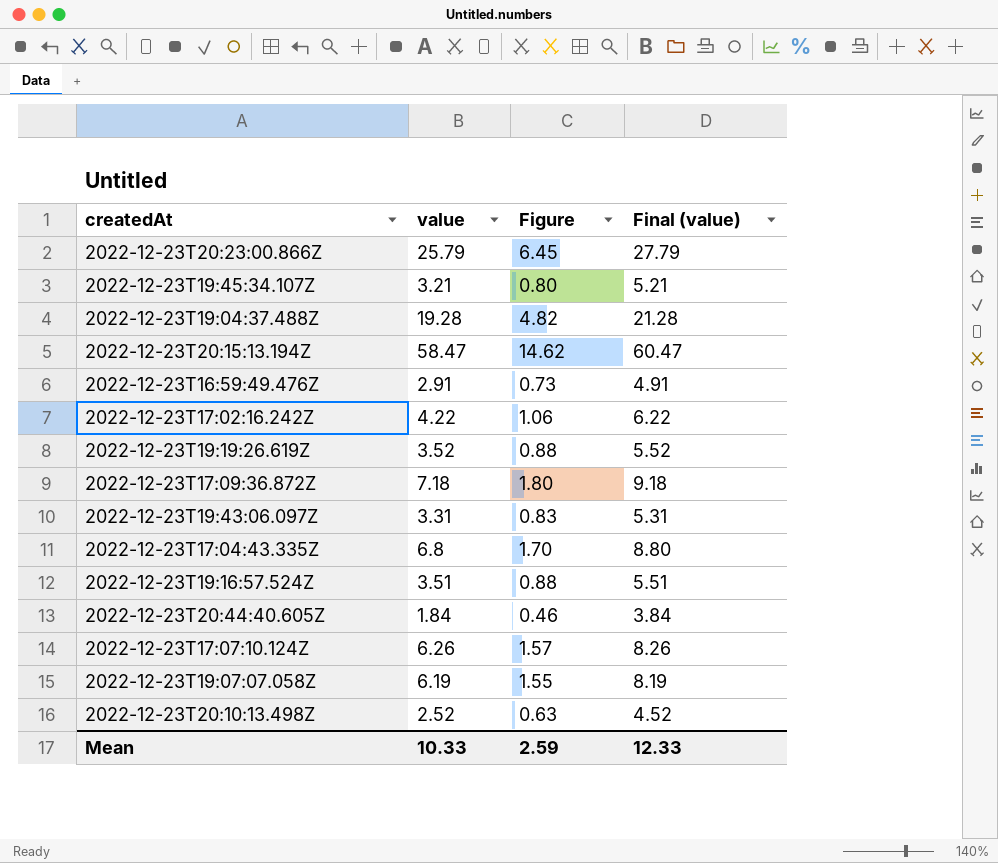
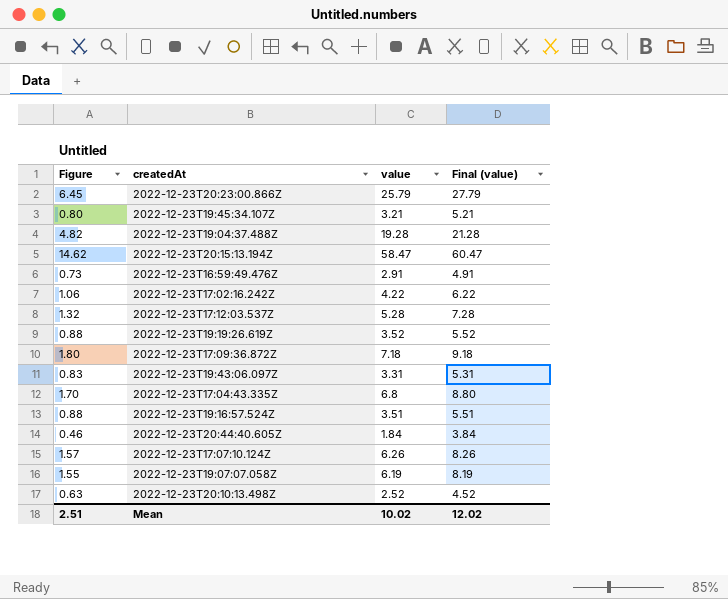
column Figure | position: 3 -> 1
row 2022-12-23T17:12:03.537Z: none -> 1.32 | 5.28 | 7.28
Mean | Figure: 2.59 -> 2.51
Mean | value: 10.33 -> 10.02
Mean | Final (value): 12.33 -> 12.02

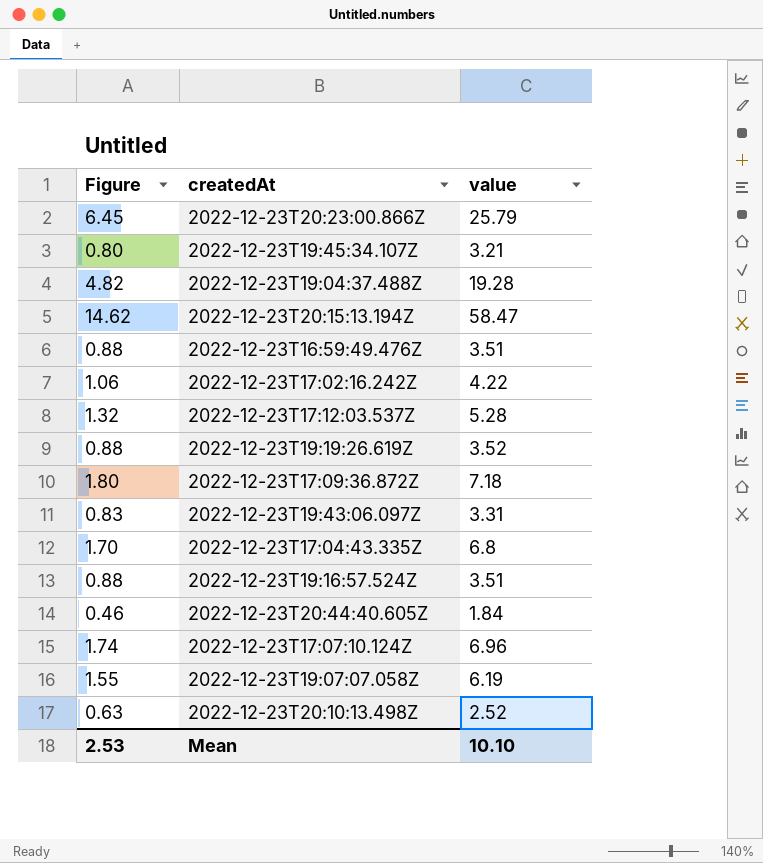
column Final (value) | formula: [value] + 2 -> none
2022-12-23T16:59:49.476Z | Figure: 0.73 -> 0.88
2022-12-23T16:59:49.476Z | value: 2.91 -> 3.51
2022-12-23T17:07:10.124Z | Figure: 1.57 -> 1.74
2022-12-23T17:07:10.124Z | value: 6.26 -> 6.96
Mean | Figure: 2.51 -> 2.53
Mean | value: 10.02 -> 10.10

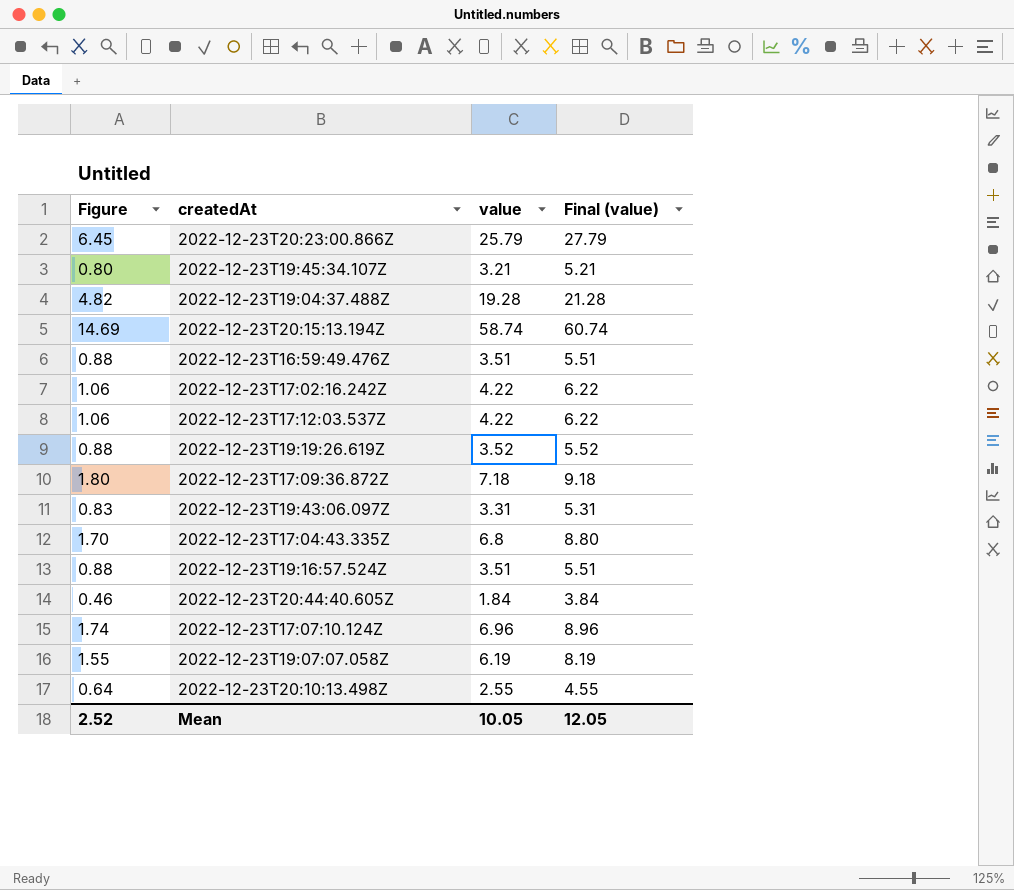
column Final (value) | formula: none -> [value] + 2
2022-12-23T20:15:13.194Z | Figure: 14.62 -> 14.69
2022-12-23T20:15:13.194Z | value: 58.47 -> 58.74
2022-12-23T17:12:03.537Z | Figure: 1.32 -> 1.06
2022-12-23T17:12:03.537Z | value: 5.28 -> 4.22
2022-12-23T20:10:13.498Z | Figure: 0.63 -> 0.64
2022-12-23T20:10:13.498Z | value: 2.52 -> 2.55
Mean | Figure: 2.53 -> 2.52
Mean | value: 10.10 -> 10.05

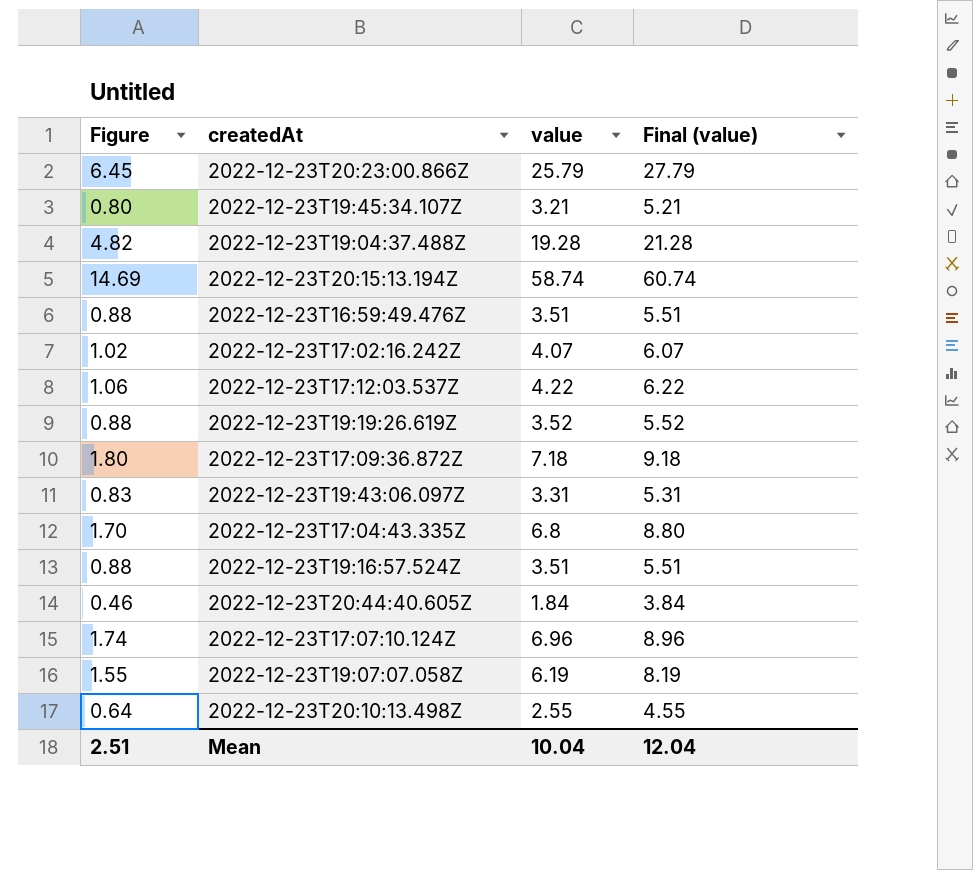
2022-12-23T17:02:16.242Z | Figure: 1.06 -> 1.02
2022-12-23T17:02:16.242Z | value: 4.22 -> 4.07
2022-12-23T17:02:16.242Z | Final (value): 6.22 -> 6.07
Mean | Figure: 2.52 -> 2.51
Mean | value: 10.05 -> 10.04
Mean | Final (value): 12.05 -> 12.04

